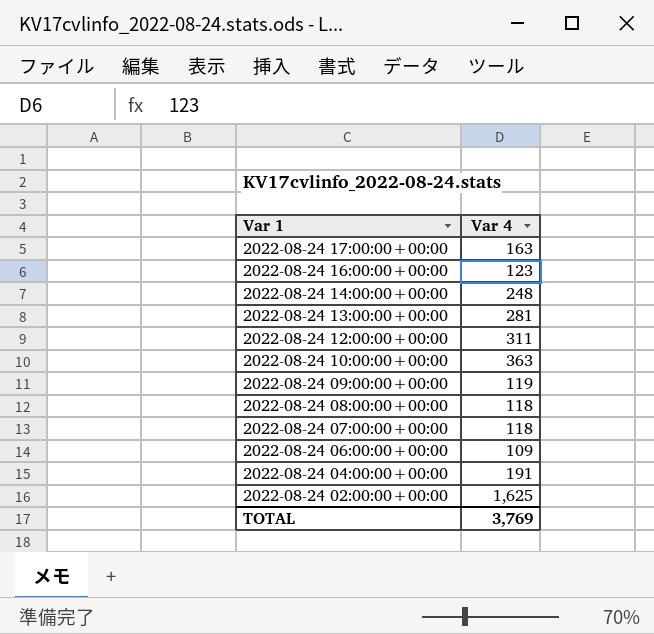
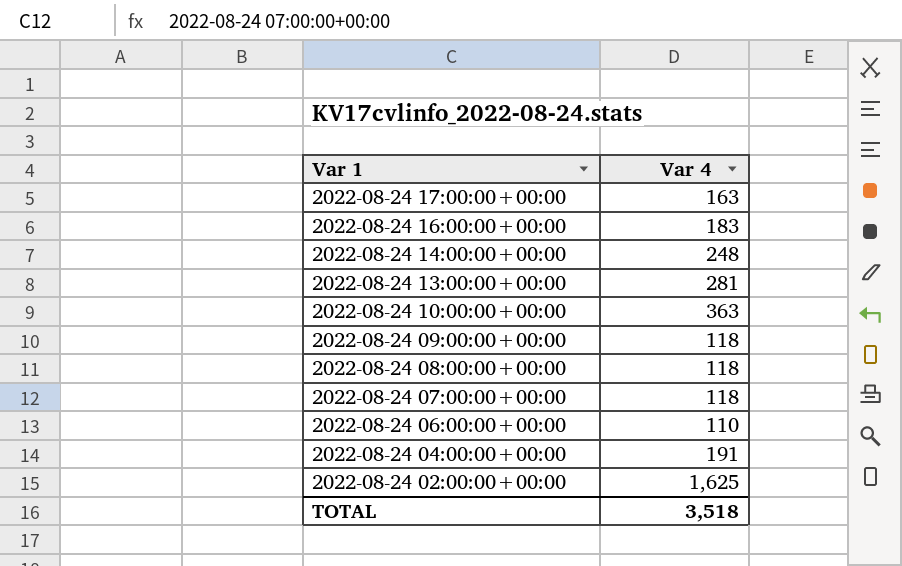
row 2022-08-24 12:00:00+00:00: 311 -> none
2022-08-24 16:00:00+00:00 | Var 4: 123 -> 183
2022-08-24 09:00:00+00:00 | Var 4: 119 -> 118
2022-08-24 06:00:00+00:00 | Var 4: 109 -> 110
TOTAL | Var 4: 3,769 -> 3,518

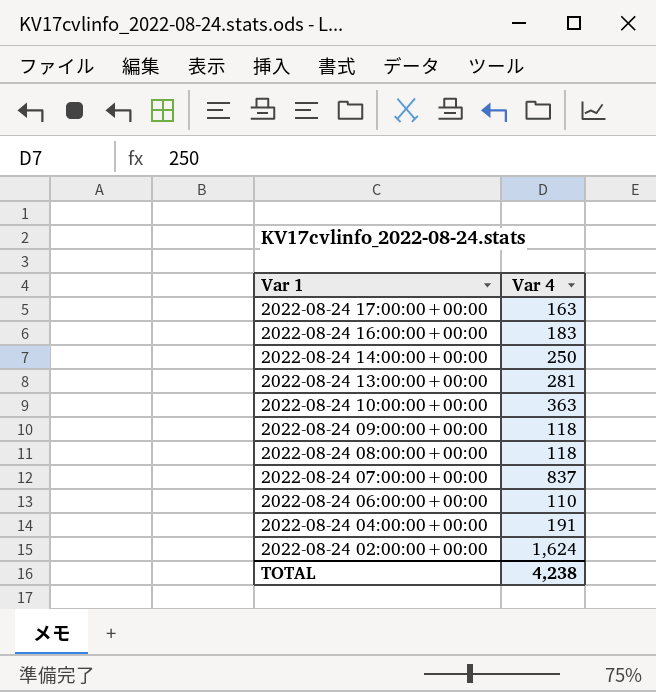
2022-08-24 14:00:00+00:00 | Var 4: 248 -> 250
2022-08-24 07:00:00+00:00 | Var 4: 118 -> 837
2022-08-24 02:00:00+00:00 | Var 4: 1,625 -> 1,624
TOTAL | Var 4: 3,518 -> 4,238

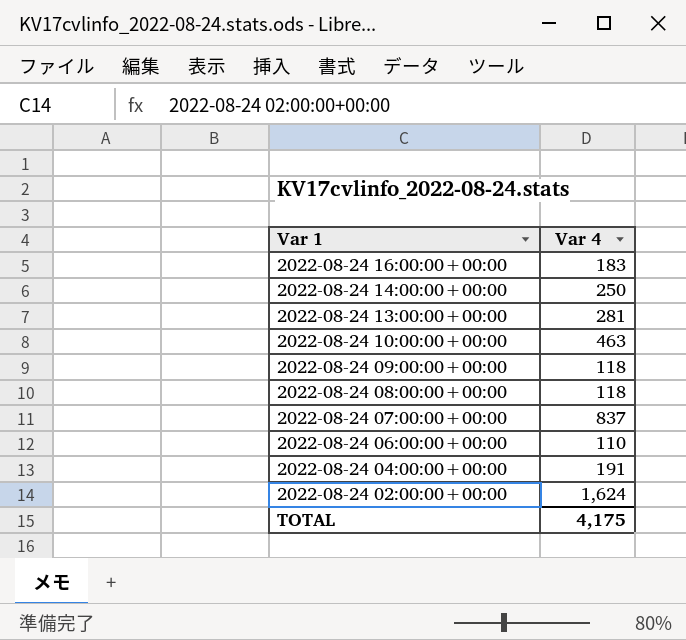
row 2022-08-24 17:00:00+00:00: 163 -> none
2022-08-24 10:00:00+00:00 | Var 4: 363 -> 463
TOTAL | Var 4: 4,238 -> 4,175

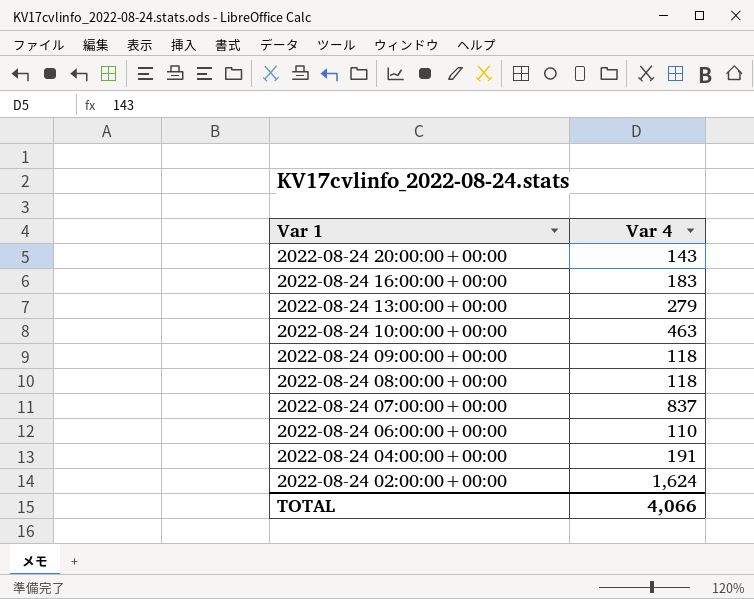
row 2022-08-24 14:00:00+00:00: 250 -> none
row 2022-08-24 20:00:00+00:00: none -> 143
2022-08-24 13:00:00+00:00 | Var 4: 281 -> 279
TOTAL | Var 4: 4,175 -> 4,066

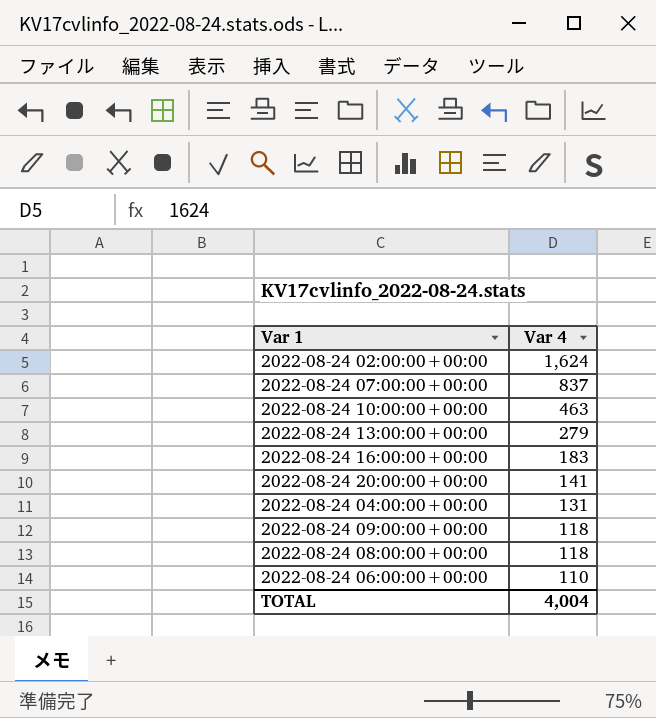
row order: Var 1 descending -> Var 4 descending
2022-08-24 20:00:00+00:00 | Var 4: 143 -> 141
2022-08-24 04:00:00+00:00 | Var 4: 191 -> 131
TOTAL | Var 4: 4,066 -> 4,004

